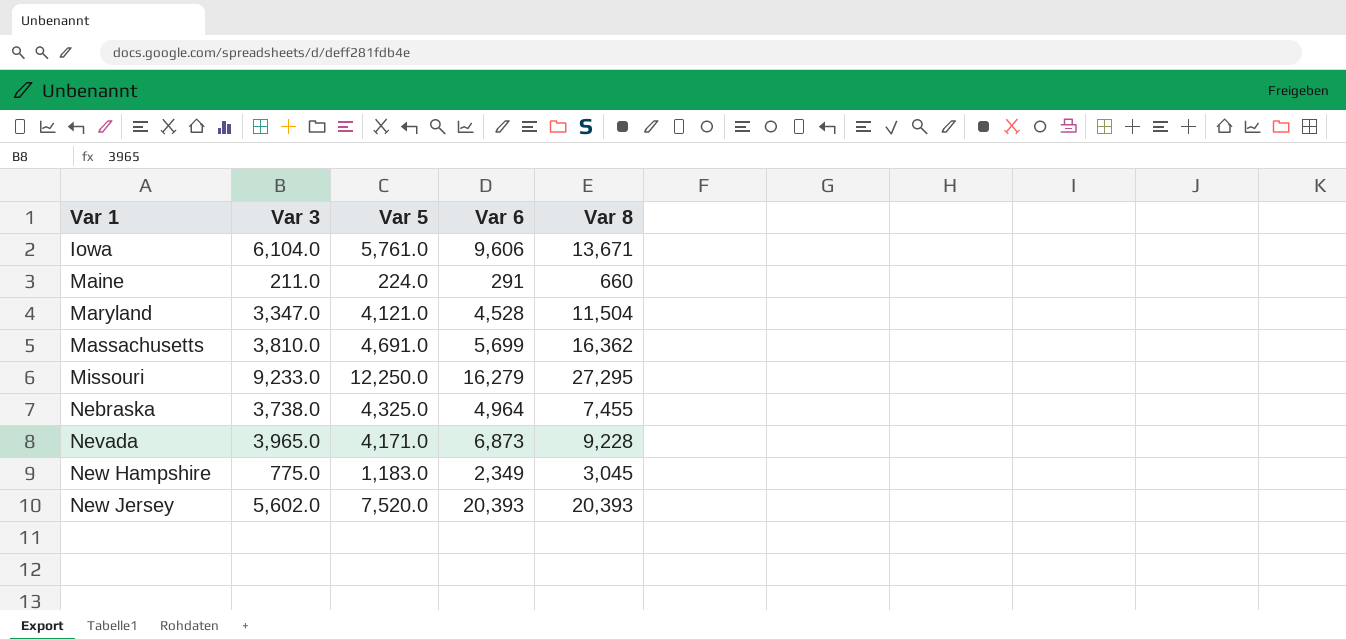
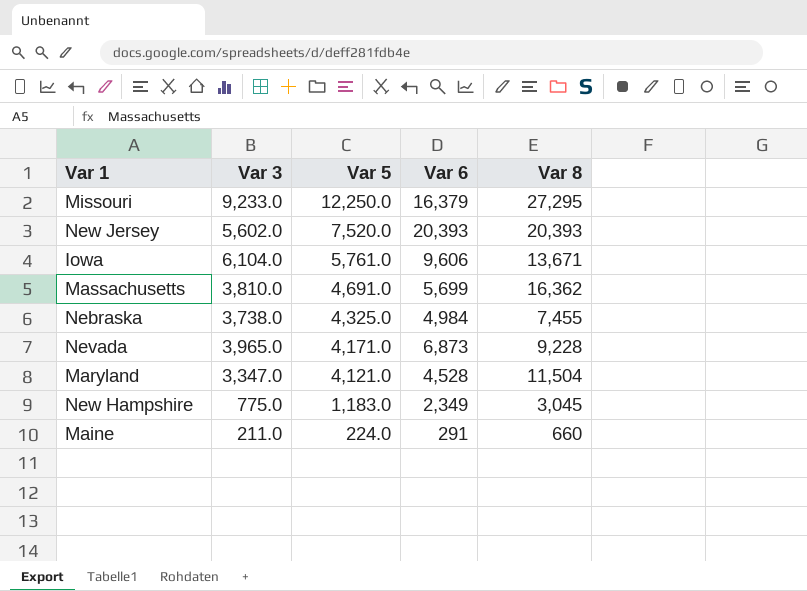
row order: Var 1 ascending -> Var 5 descending
Missouri | Var 6: 16,279 -> 16,379
Nebraska | Var 6: 4,964 -> 4,984

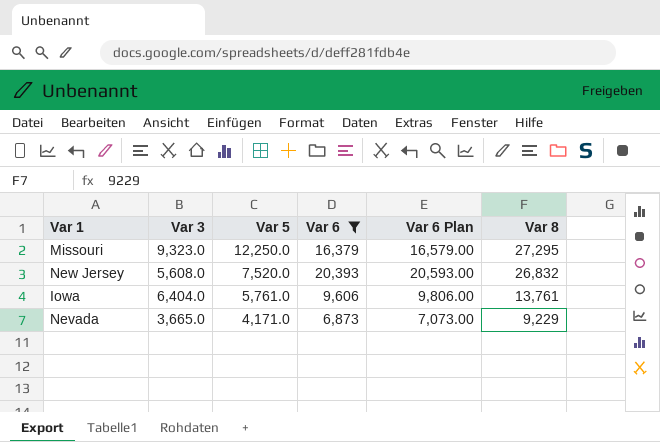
filter: none -> Var 6 >= 6,873
column Var 6 Plan | formula: none -> [Var 6] + 200
Missouri | Var 3: 9,233.0 -> 9,323.0
New Jersey | Var 3: 5,602.0 -> 5,608.0
New Jersey | Var 8: 20,393 -> 26,832
Iowa | Var 3: 6,104.0 -> 6,404.0
Iowa | Var 8: 13,671 -> 13,761
Nevada | Var 3: 3,965.0 -> 3,665.0
Nevada | Var 8: 9,228 -> 9,229

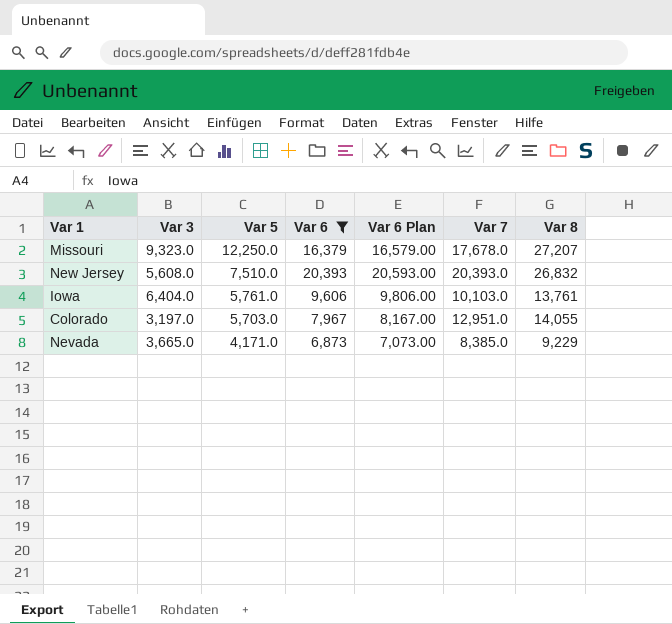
column Var 7 | position: none -> 6
Missouri | Var 8: 27,295 -> 27,207
New Jersey | Var 5: 7,520.0 -> 7,510.0
row Colorado: none -> 3,197.0 | 5,703.0 | 7,967 | 8,167.00 | 12,951.0 | 14,055

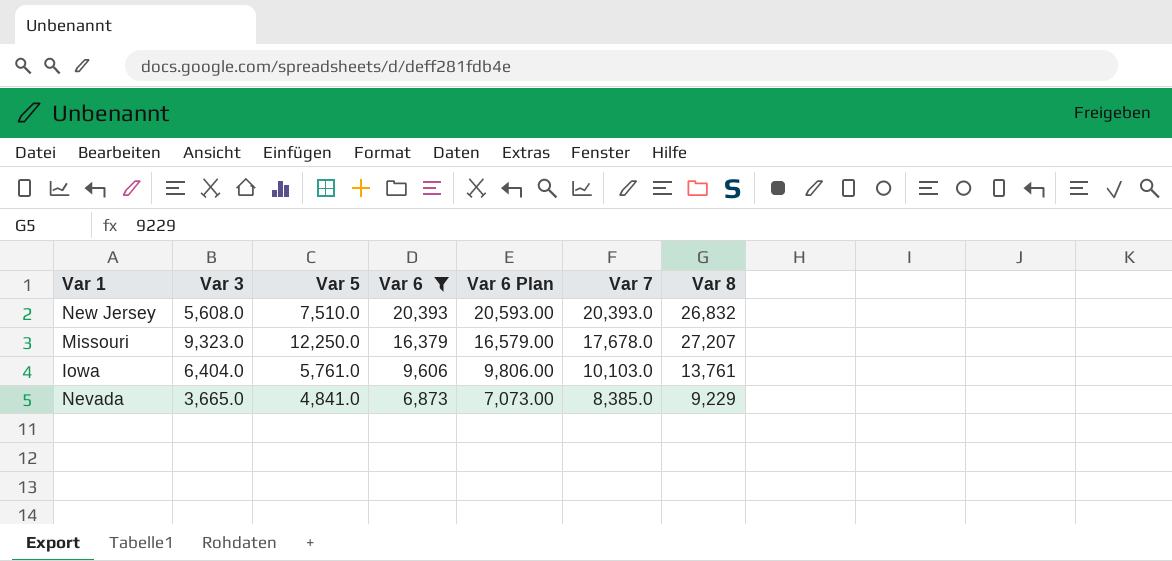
row order: Var 5 descending -> Var 6 descending
row Colorado: 3,197.0 | 5,703.0 | 7,967 | 8,167.00 | 12,951.0 | 14,055 -> none
Nevada | Var 5: 4,171.0 -> 4,841.0

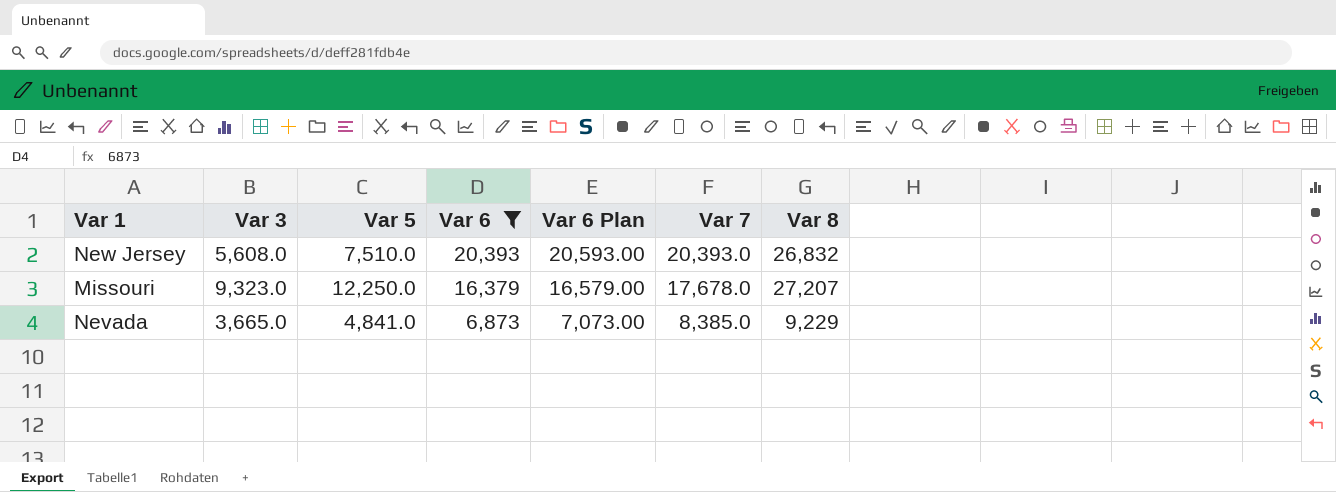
row Iowa: 6,404.0 | 5,761.0 | 9,606 | 9,806.00 | 10,103.0 | 13,761 -> none

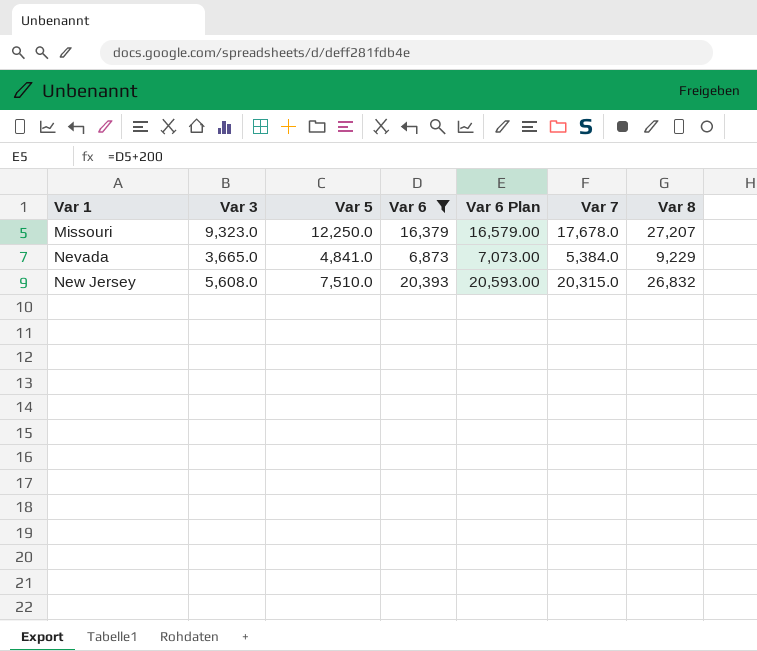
row order: Var 6 descending -> Var 1 ascending
Nevada | Var 7: 8,385.0 -> 5,384.0
New Jersey | Var 7: 20,393.0 -> 20,315.0

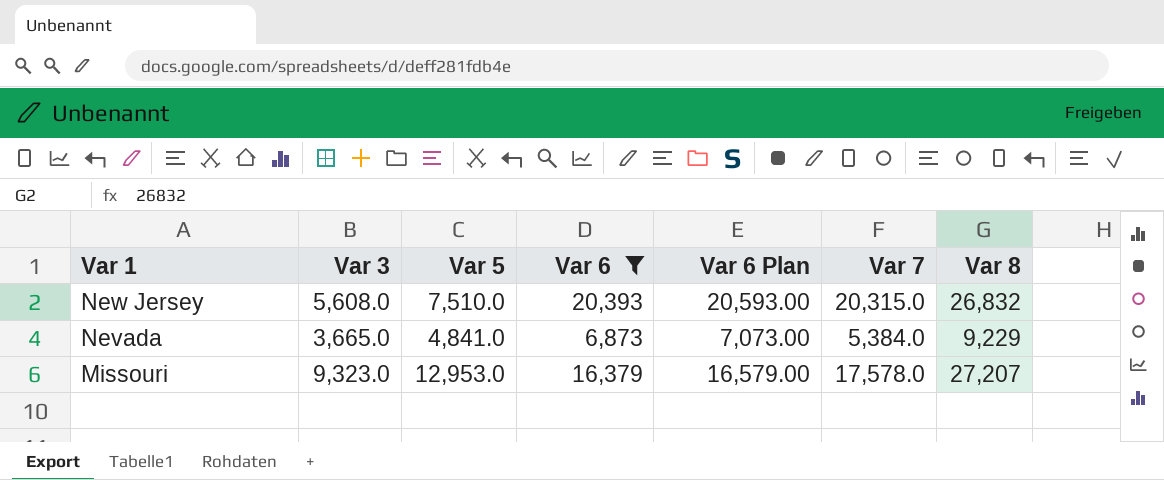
row order: Var 1 ascending -> Var 1 descending
Missouri | Var 5: 12,250.0 -> 12,953.0
Missouri | Var 7: 17,678.0 -> 17,578.0

